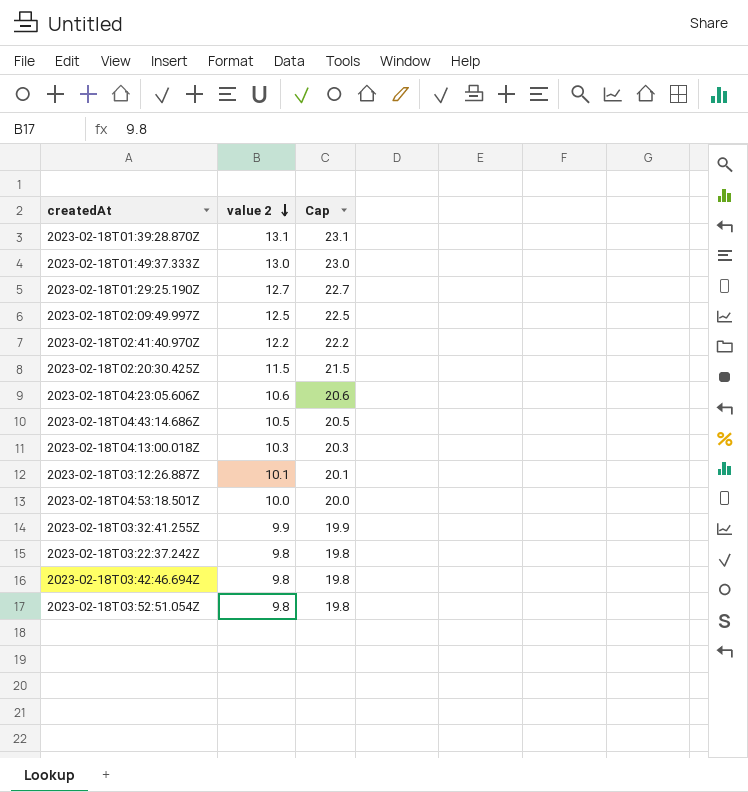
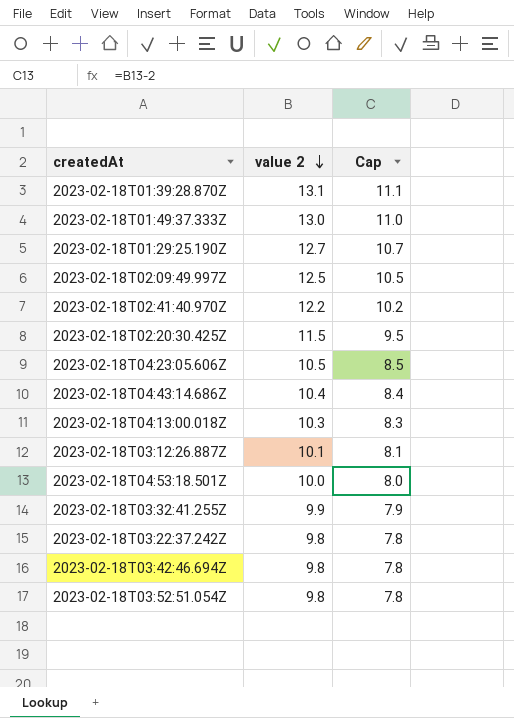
column Cap | formula: [value 2] + 10 -> [value 2] - 2
2023-02-18T04:23:05.606Z | value 2: 10.6 -> 10.5
2023-02-18T04:43:14.686Z | value 2: 10.5 -> 10.4

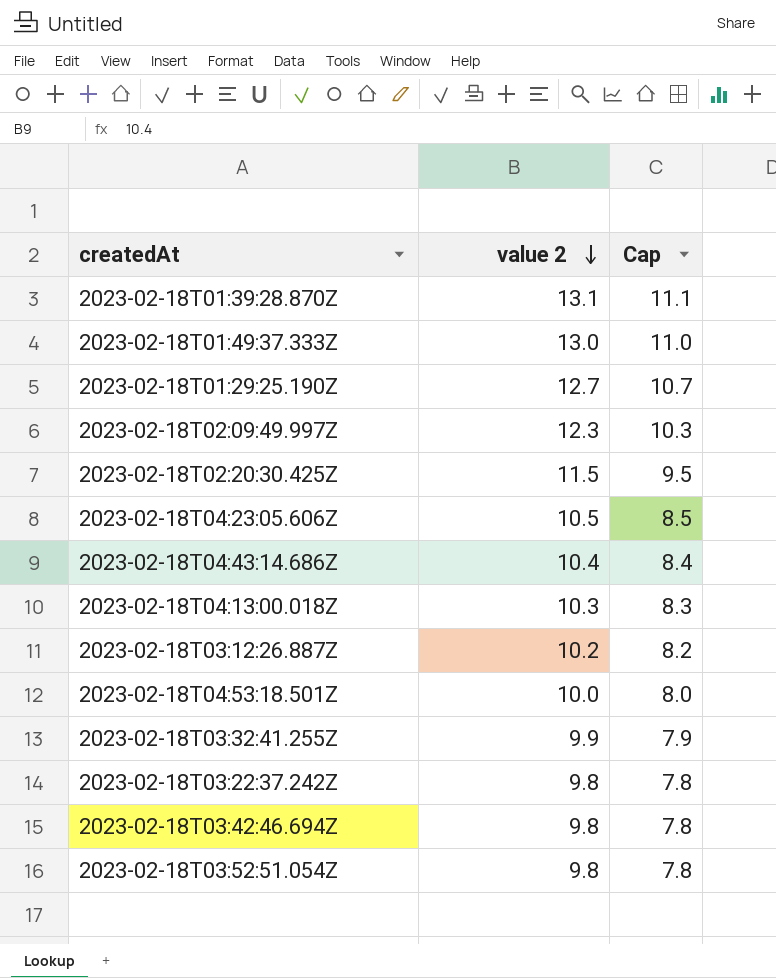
row 2023-02-18T02:41:40.970Z: 12.2 | 10.2 -> none
2023-02-18T02:09:49.997Z | value 2: 12.5 -> 12.3
2023-02-18T02:09:49.997Z | Cap: 10.5 -> 10.3
2023-02-18T03:12:26.887Z | value 2: 10.1 -> 10.2
2023-02-18T03:12:26.887Z | Cap: 8.1 -> 8.2

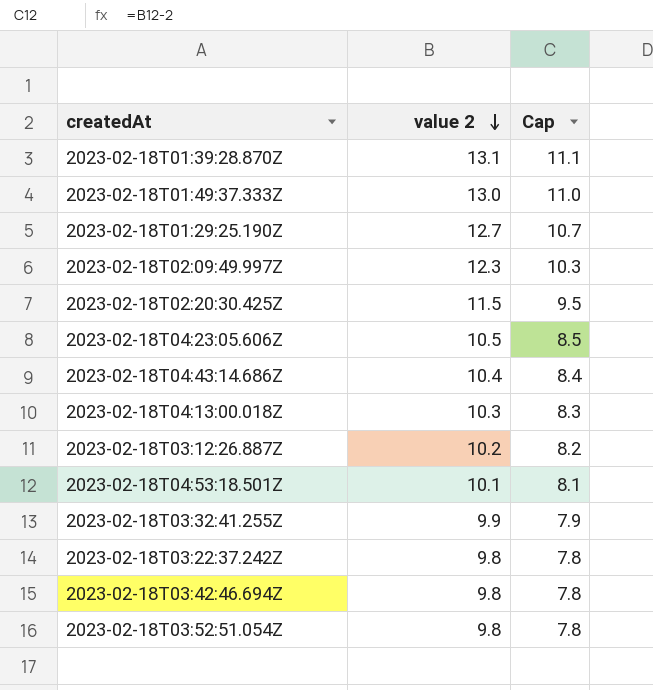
2023-02-18T04:53:18.501Z | value 2: 10.0 -> 10.1
2023-02-18T04:53:18.501Z | Cap: 8.0 -> 8.1

